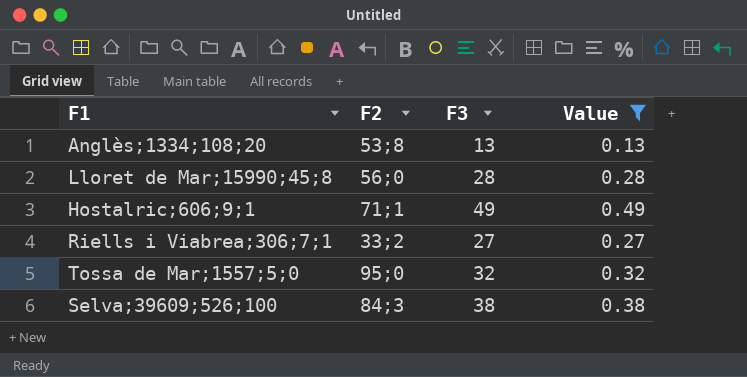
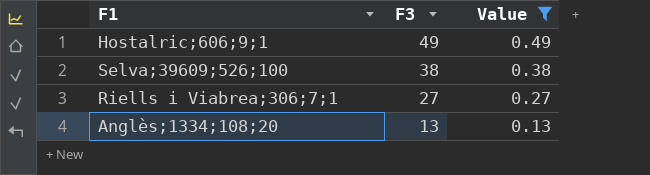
row order: none -> F3 descending
column F2 | position: 2 -> none
row Lloret de Mar;15990;45;8: 56;0 | 28 | 0.28 -> none
row Tossa de Mar;1557;5;0: 95;0 | 32 | 0.32 -> none

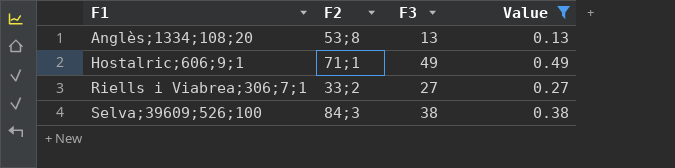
row order: F3 descending -> F1 ascending
column F2 | position: none -> 2

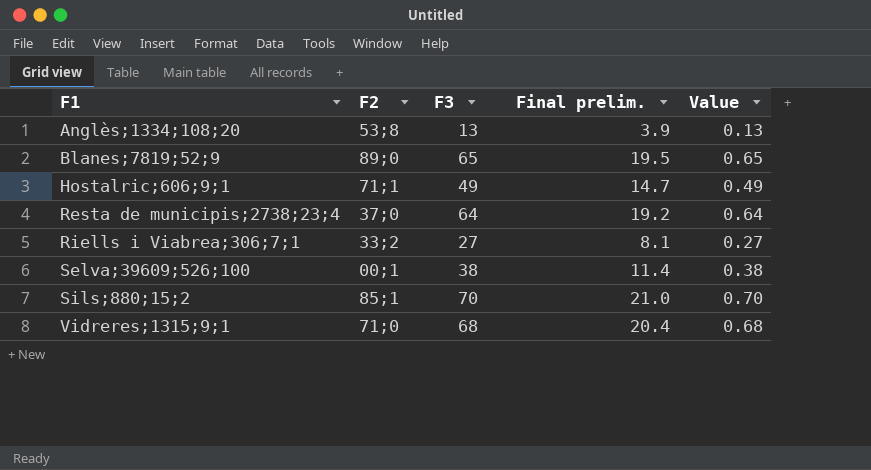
filter: Value <= 0.49 -> none
column Final prelim. | formula: none -> [F3] * 0.3
Selva;39609;526;100 | F2: 84;3 -> 00;1

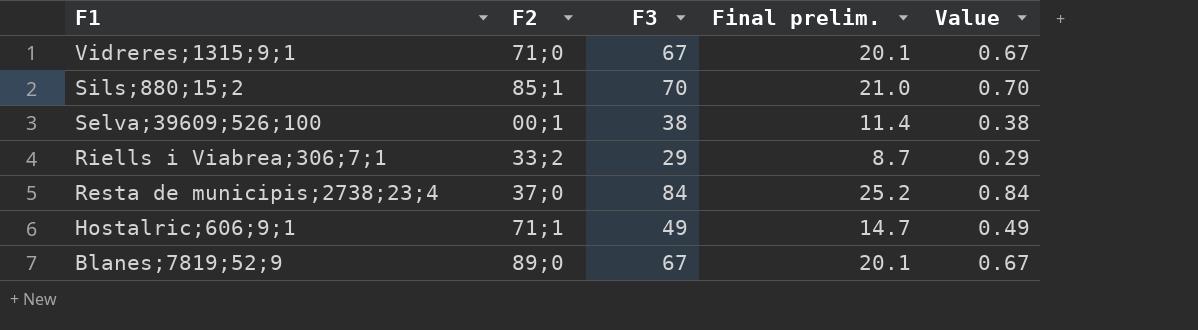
row order: F1 ascending -> F1 descending
row Anglès;1334;108;20: 53;8 | 13 | 3.9 | 0.13 -> none
Vidreres;1315;9;1 | F3: 68 -> 67
Vidreres;1315;9;1 | Final prelim.: 20.4 -> 20.1
Vidreres;1315;9;1 | Value: 0.68 -> 0.67
Riells i Viabrea;306;7;1 | F3: 27 -> 29
Riells i Viabrea;306;7;1 | Final prelim.: 8.1 -> 8.7
Riells i Viabrea;306;7;1 | Value: 0.27 -> 0.29
Resta de municipis;2738;23;4 | F3: 64 -> 84
Resta de municipis;2738;23;4 | Final prelim.: 19.2 -> 25.2
Resta de municipis;2738;23;4 | Value: 0.64 -> 0.84
Blanes;7819;52;9 | F3: 65 -> 67
Blanes;7819;52;9 | Final prelim.: 19.5 -> 20.1
Blanes;7819;52;9 | Value: 0.65 -> 0.67

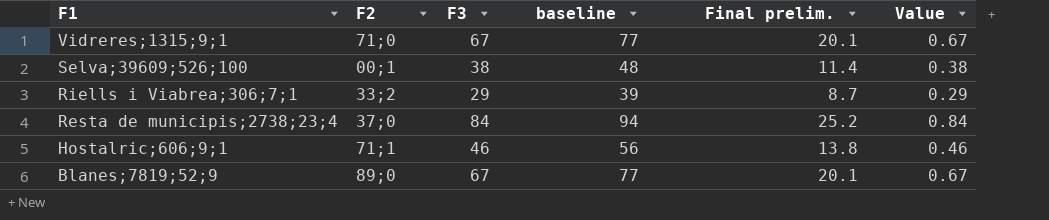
column baseline | formula: none -> [F3] + 10
row Sils;880;15;2: 85;1 | 70 | 21.0 | 0.70 -> none
Hostalric;606;9;1 | F3: 49 -> 46
Hostalric;606;9;1 | Final prelim.: 14.7 -> 13.8
Hostalric;606;9;1 | Value: 0.49 -> 0.46

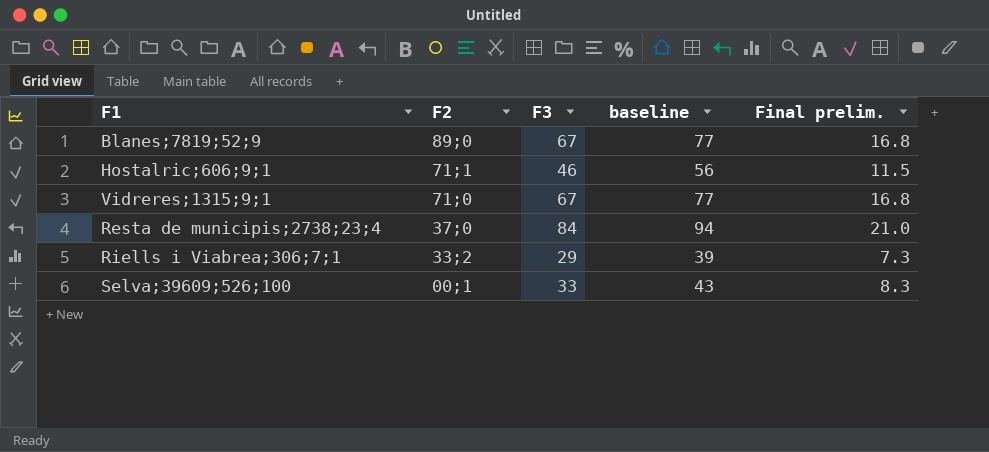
row order: F1 descending -> F2 descending
column Value | formula: [F3] * 0.01 -> none
column Final prelim. | formula: [F3] * 0.3 -> [F3] * 0.25
Selva;39609;526;100 | F3: 38 -> 33
Selva;39609;526;100 | baseline: 48 -> 43

